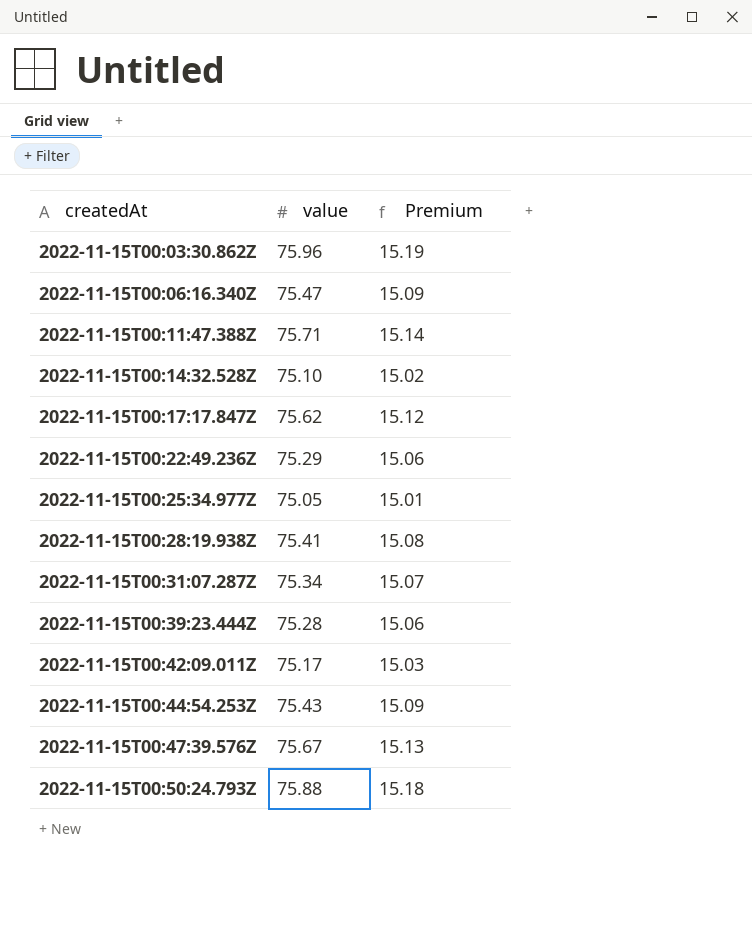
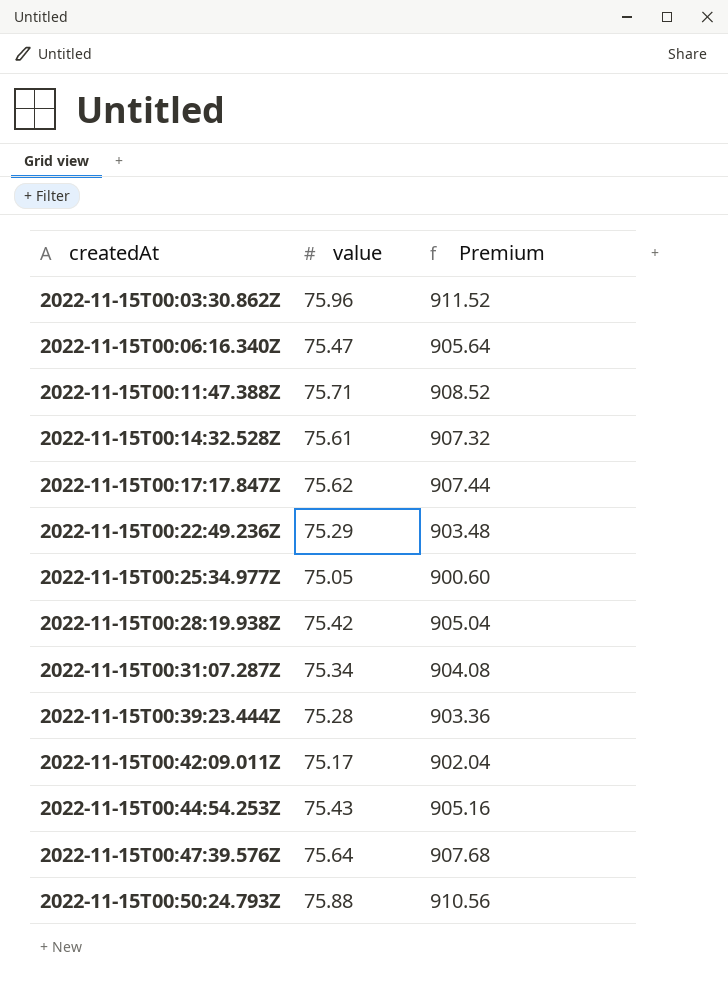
column Premium | formula: [value] * 0.2 -> [value] * 12
2022-11-15T00:14:32.528Z | value: 75.10 -> 75.61
2022-11-15T00:28:19.938Z | value: 75.41 -> 75.42
2022-11-15T00:47:39.576Z | value: 75.67 -> 75.64

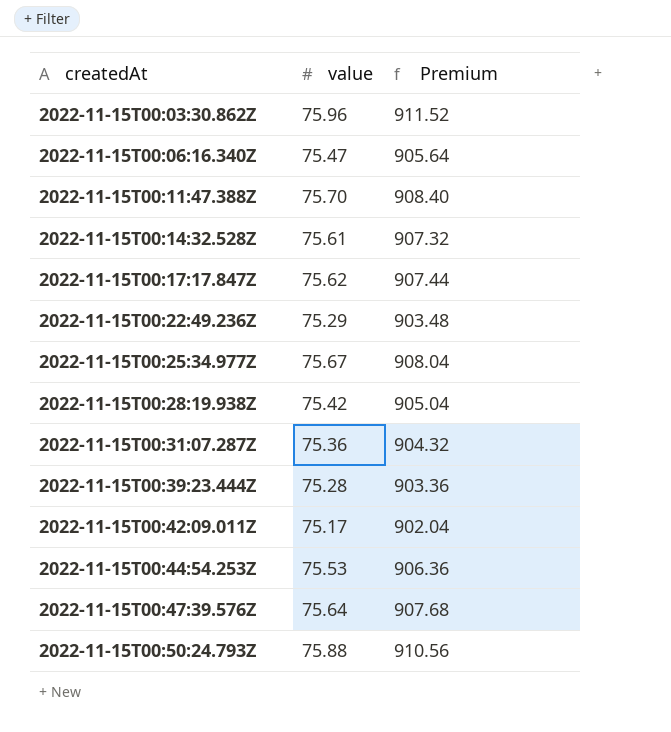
2022-11-15T00:11:47.388Z | value: 75.71 -> 75.70
2022-11-15T00:11:47.388Z | Premium: 908.52 -> 908.40
2022-11-15T00:25:34.977Z | value: 75.05 -> 75.67
2022-11-15T00:25:34.977Z | Premium: 900.60 -> 908.04
2022-11-15T00:31:07.287Z | value: 75.34 -> 75.36
2022-11-15T00:31:07.287Z | Premium: 904.08 -> 904.32
2022-11-15T00:44:54.253Z | value: 75.43 -> 75.53
2022-11-15T00:44:54.253Z | Premium: 905.16 -> 906.36

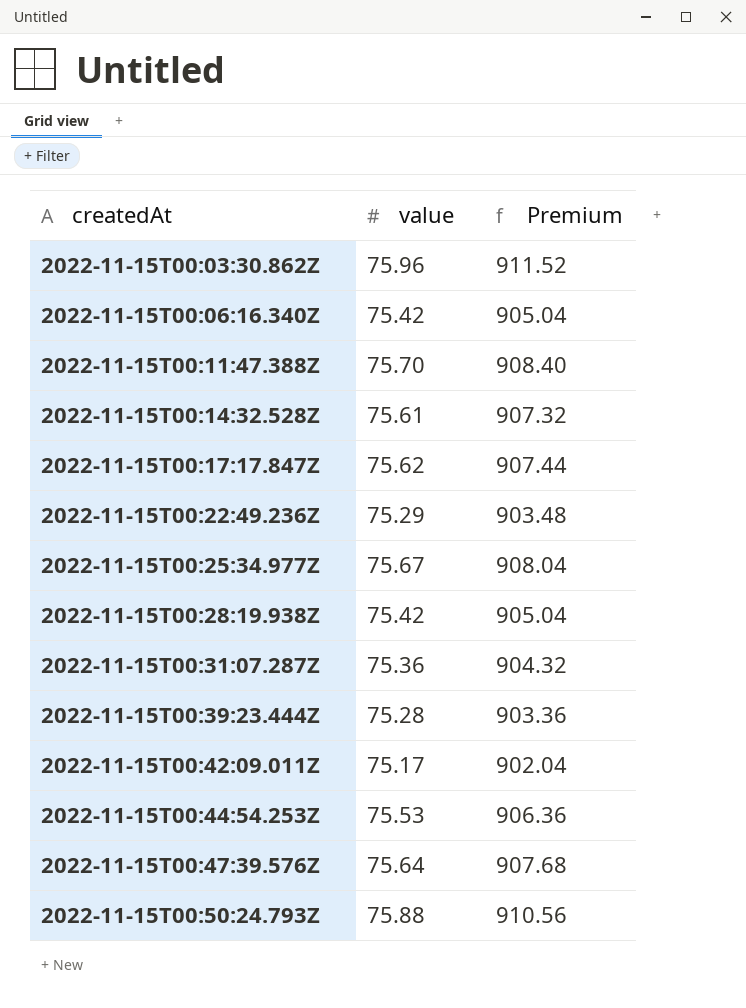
2022-11-15T00:06:16.340Z | value: 75.47 -> 75.42
2022-11-15T00:06:16.340Z | Premium: 905.64 -> 905.04

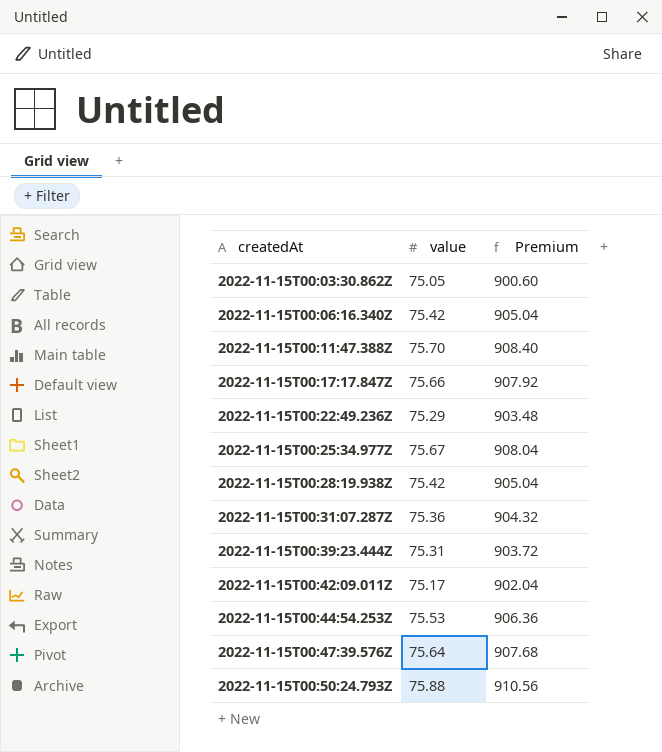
row 2022-11-15T00:14:32.528Z: 75.61 | 907.32 -> none
2022-11-15T00:03:30.862Z | value: 75.96 -> 75.05
2022-11-15T00:03:30.862Z | Premium: 911.52 -> 900.60
2022-11-15T00:17:17.847Z | value: 75.62 -> 75.66
2022-11-15T00:17:17.847Z | Premium: 907.44 -> 907.92
2022-11-15T00:39:23.444Z | value: 75.28 -> 75.31
2022-11-15T00:39:23.444Z | Premium: 903.36 -> 903.72

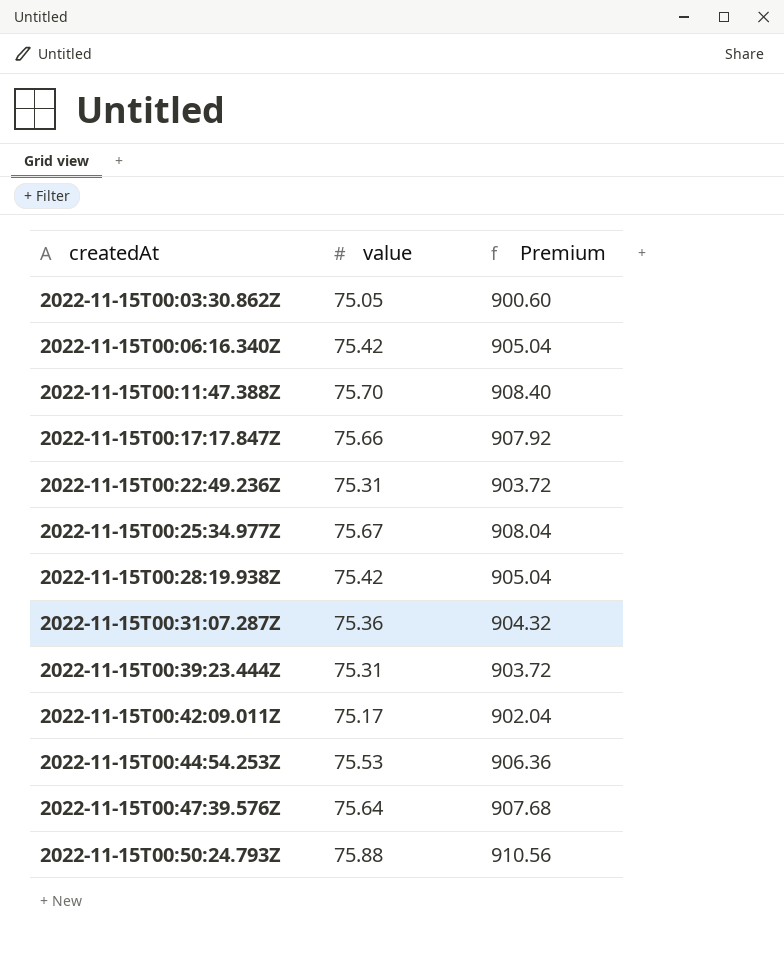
2022-11-15T00:22:49.236Z | value: 75.29 -> 75.31
2022-11-15T00:22:49.236Z | Premium: 903.48 -> 903.72

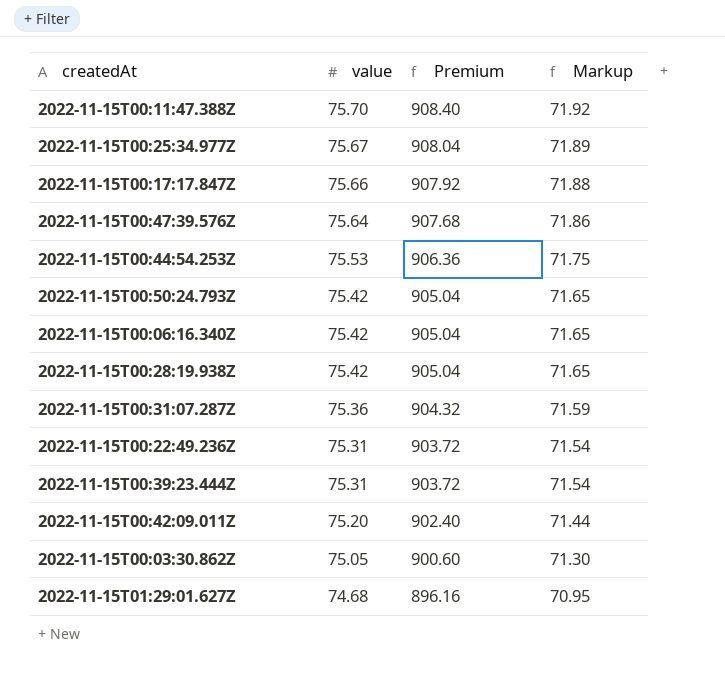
row order: createdAt ascending -> value descending
column Markup | formula: none -> [value] * 0.95
2022-11-15T00:50:24.793Z | value: 75.88 -> 75.42
2022-11-15T00:50:24.793Z | Premium: 910.56 -> 905.04
2022-11-15T00:42:09.011Z | value: 75.17 -> 75.20
2022-11-15T00:42:09.011Z | Premium: 902.04 -> 902.40
row 2022-11-15T01:29:01.627Z: none -> 74.68 | 896.16 | 70.95

